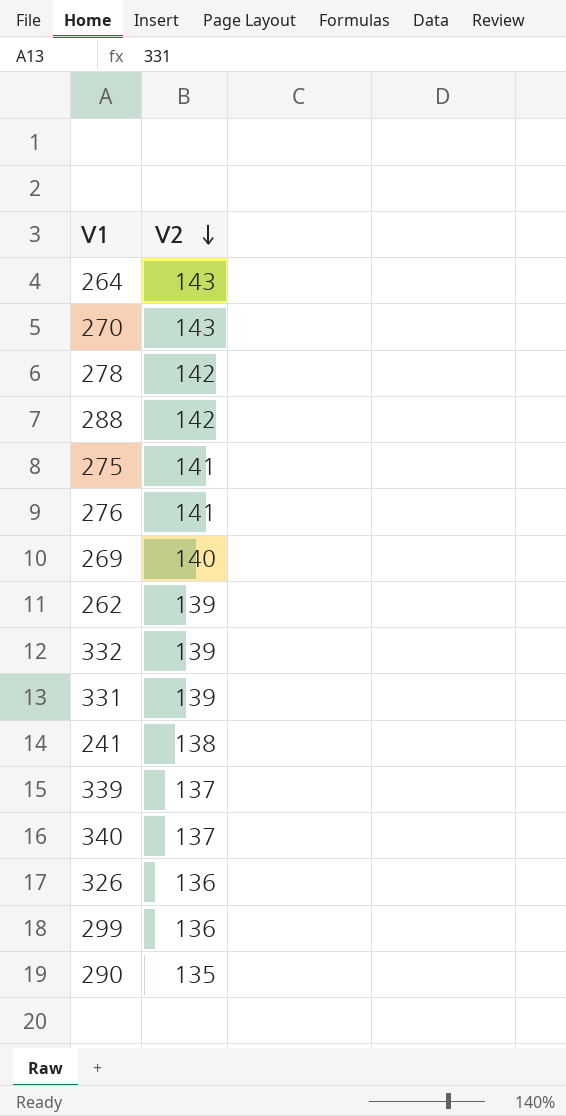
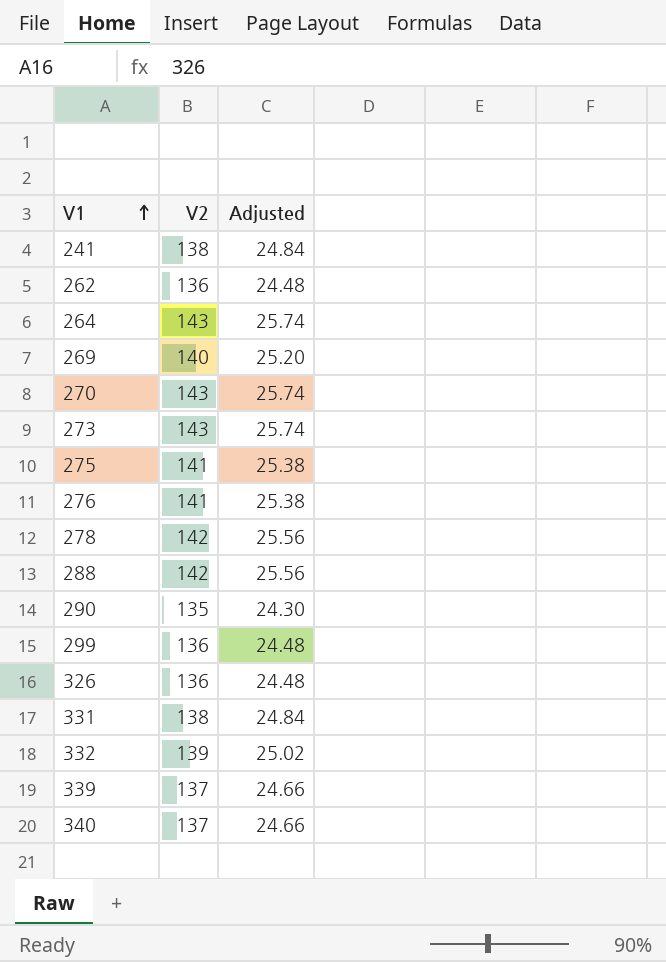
row order: V2 descending -> V1 ascending
column Adjusted | formula: none -> [V2] * 0.18
262 | V2: 139 -> 136
row 273: none -> 143 | 25.74
331 | V2: 139 -> 138

